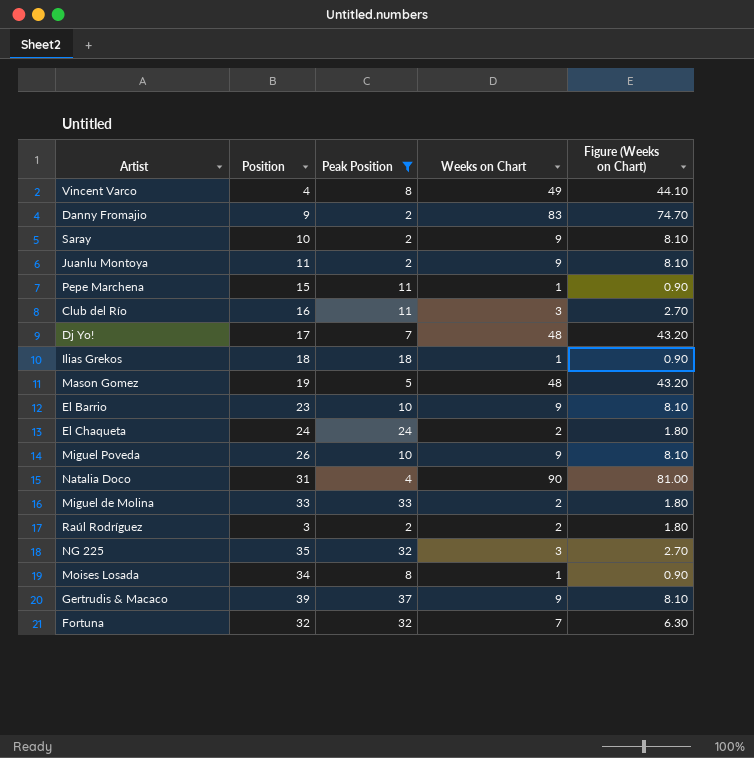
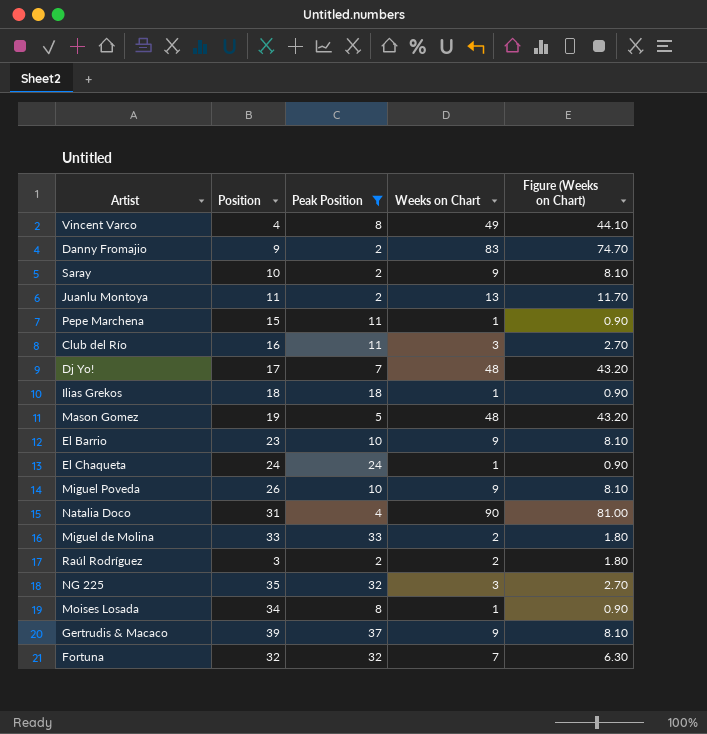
Juanlu Montoya | Weeks on Chart: 9 -> 13
Juanlu Montoya | Figure (Weeks on Chart): 8.10 -> 11.70
El Chaqueta | Weeks on Chart: 2 -> 1
El Chaqueta | Figure (Weeks on Chart): 1.80 -> 0.90

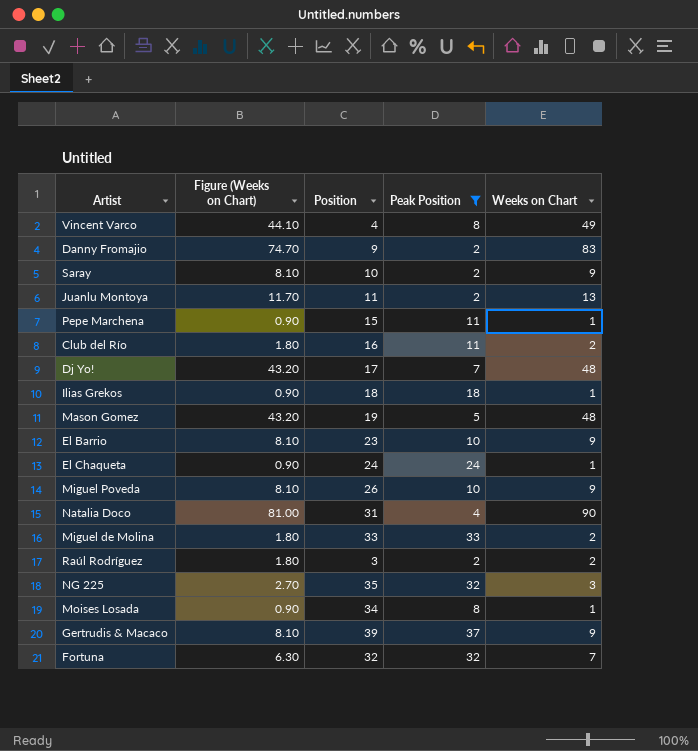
column Figure (Weeks on Chart) | position: 5 -> 2
Club del Río | Figure (Weeks on Chart): 2.70 -> 1.80
Club del Río | Weeks on Chart: 3 -> 2

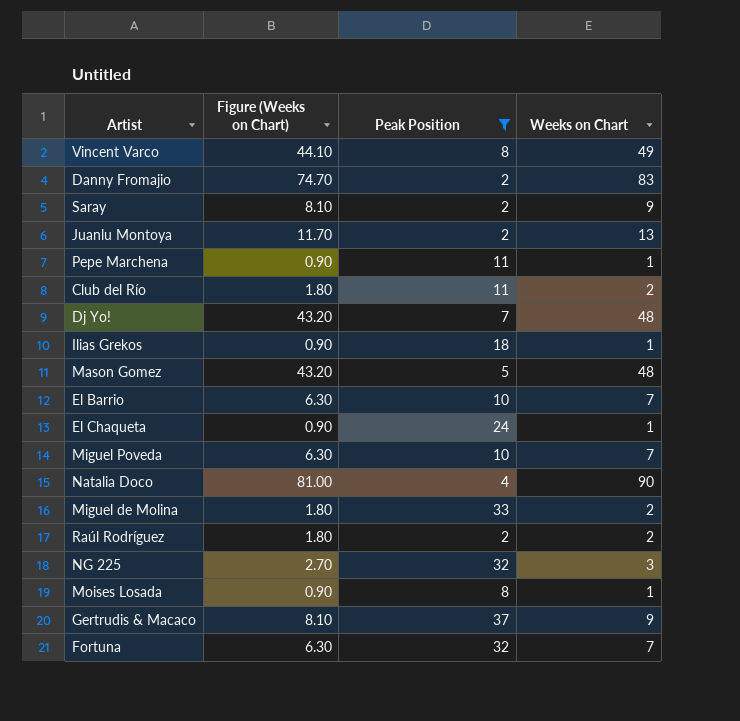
column Position | position: 3 -> none
El Barrio | Figure (Weeks on Chart): 8.10 -> 6.30
El Barrio | Weeks on Chart: 9 -> 7
Miguel Poveda | Figure (Weeks on Chart): 8.10 -> 6.30
Miguel Poveda | Weeks on Chart: 9 -> 7

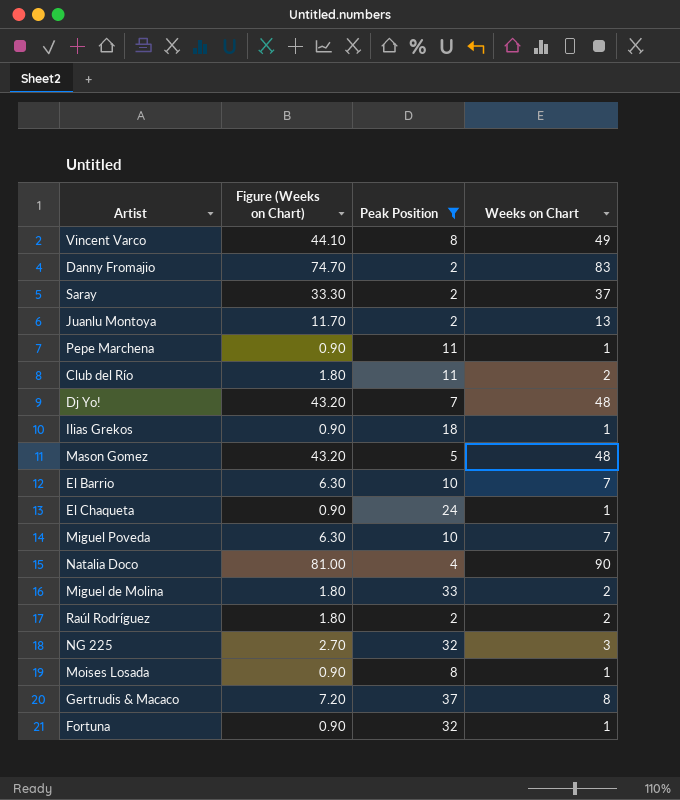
Saray | Figure (Weeks on Chart): 8.10 -> 33.30
Saray | Weeks on Chart: 9 -> 37
Gertrudis & Macaco | Figure (Weeks on Chart): 8.10 -> 7.20
Gertrudis & Macaco | Weeks on Chart: 9 -> 8
Fortuna | Figure (Weeks on Chart): 6.30 -> 0.90
Fortuna | Weeks on Chart: 7 -> 1

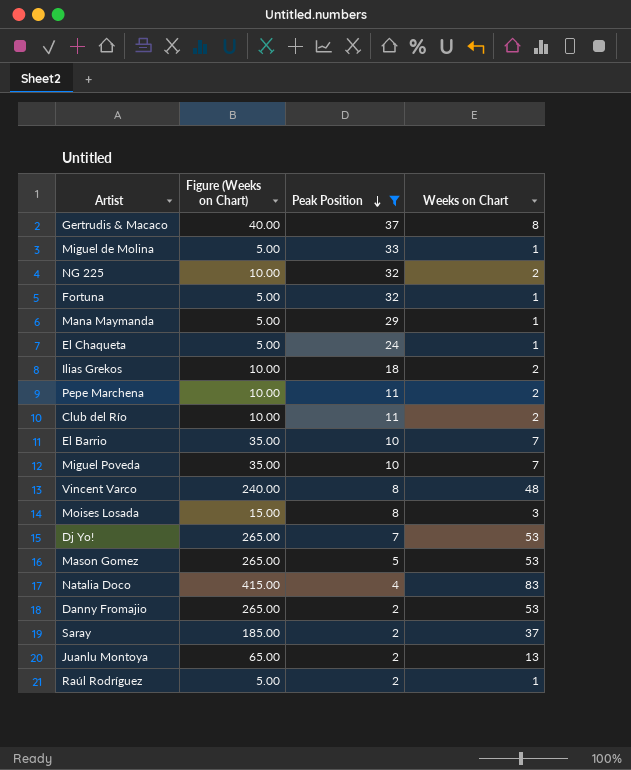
row order: none -> Peak Position descending
column Figure (Weeks on Chart) | formula: [Weeks on Chart] * 0.9 -> [Weeks on Chart] * 5
Miguel de Molina | Weeks on Chart: 2 -> 1
NG 225 | Weeks on Chart: 3 -> 2
row Mana Maymanda: none -> 5.00 | 29 | 1
Ilias Grekos | Weeks on Chart: 1 -> 2
Pepe Marchena | Weeks on Chart: 1 -> 2
Vincent Varco | Weeks on Chart: 49 -> 48
Moises Losada | Weeks on Chart: 1 -> 3
Dj Yo! | Weeks on Chart: 48 -> 53
Mason Gomez | Weeks on Chart: 48 -> 53
Natalia Doco | Weeks on Chart: 90 -> 83
Danny Fromajio | Weeks on Chart: 83 -> 53
Raúl Rodríguez | Weeks on Chart: 2 -> 1

